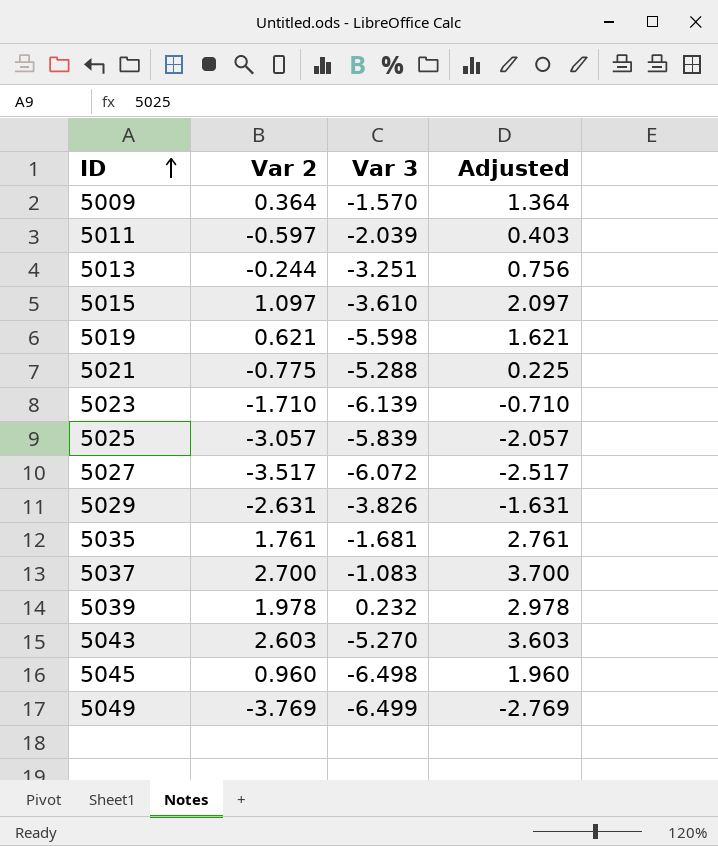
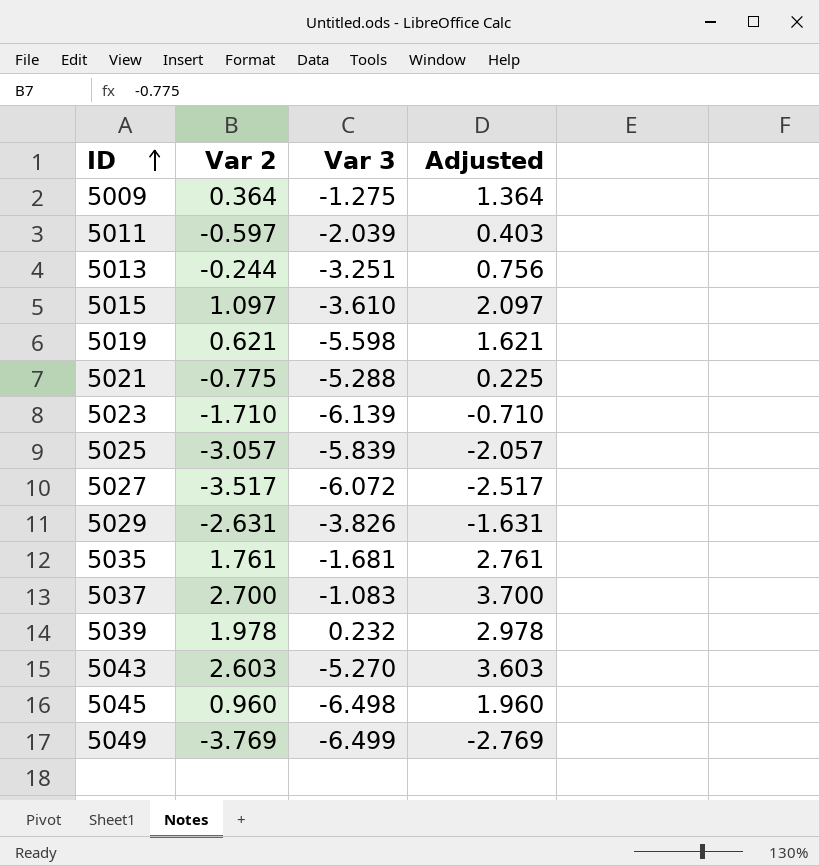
5009 | Var 3: -1.570 -> -1.275

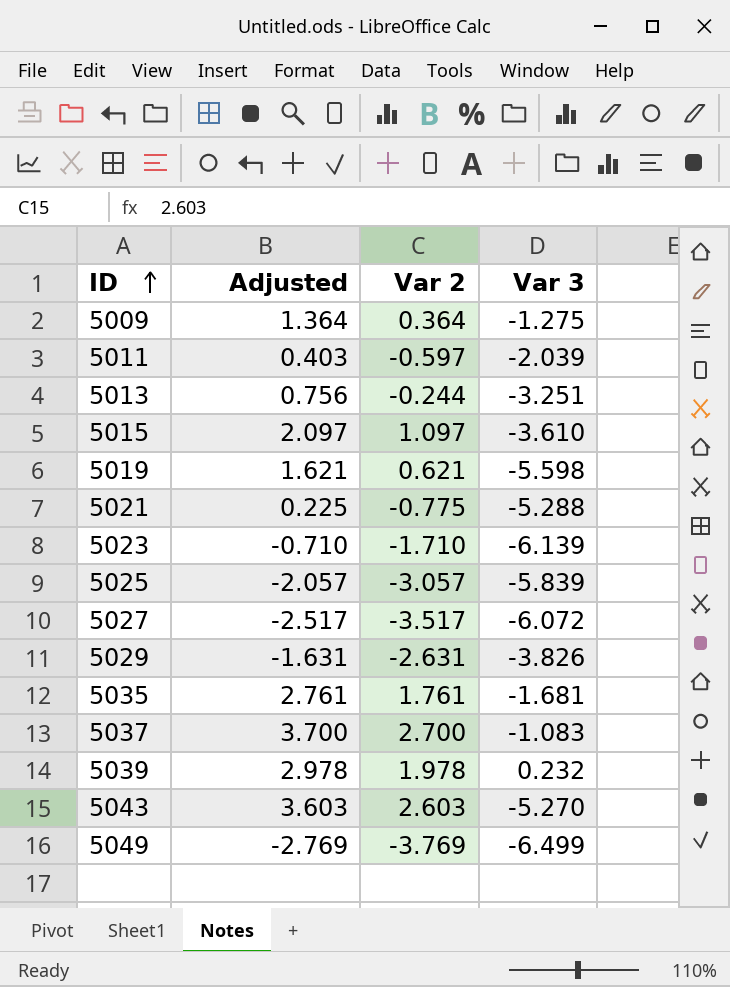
column Adjusted | position: 4 -> 2
row 5045: 0.960 | -6.498 | 1.960 -> none

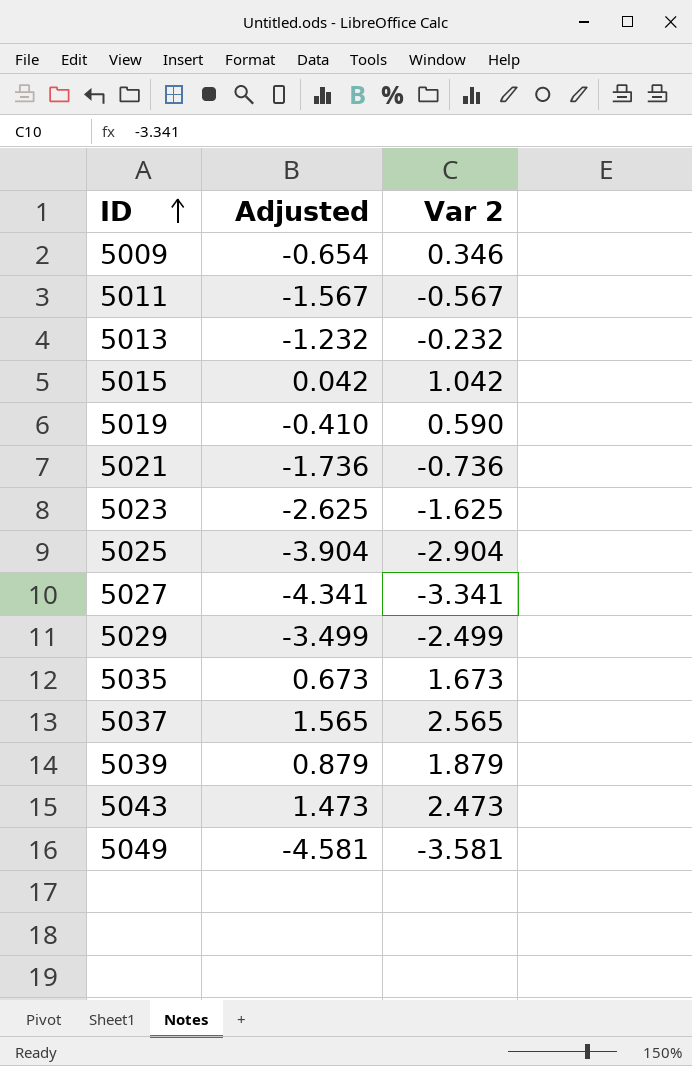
column Var 3 | position: 4 -> none
column Adjusted | formula: [Var 2] + 1 -> [Var 2] - 1
5009 | Var 2: 0.364 -> 0.346
5011 | Var 2: -0.597 -> -0.567
5013 | Var 2: -0.244 -> -0.232
5015 | Var 2: 1.097 -> 1.042
5019 | Var 2: 0.621 -> 0.590
5021 | Var 2: -0.775 -> -0.736
5023 | Var 2: -1.710 -> -1.625
5025 | Var 2: -3.057 -> -2.904
5027 | Var 2: -3.517 -> -3.341
5029 | Var 2: -2.631 -> -2.499
5035 | Var 2: 1.761 -> 1.673
5037 | Var 2: 2.700 -> 2.565
5039 | Var 2: 1.978 -> 1.879
5043 | Var 2: 2.603 -> 2.473
5049 | Var 2: -3.769 -> -3.581

